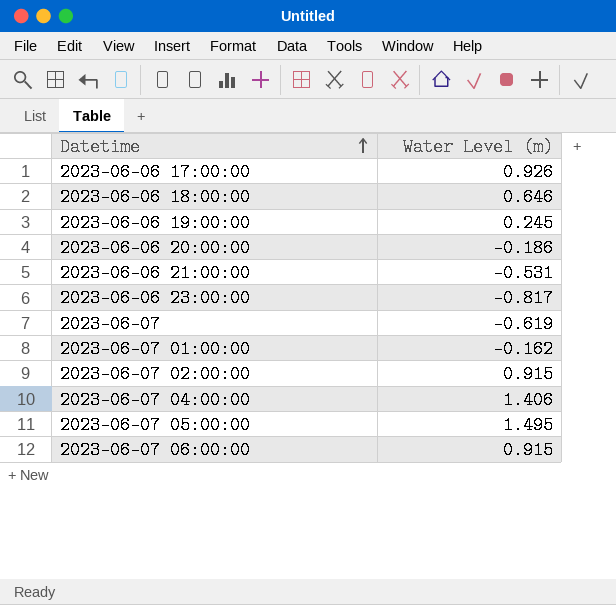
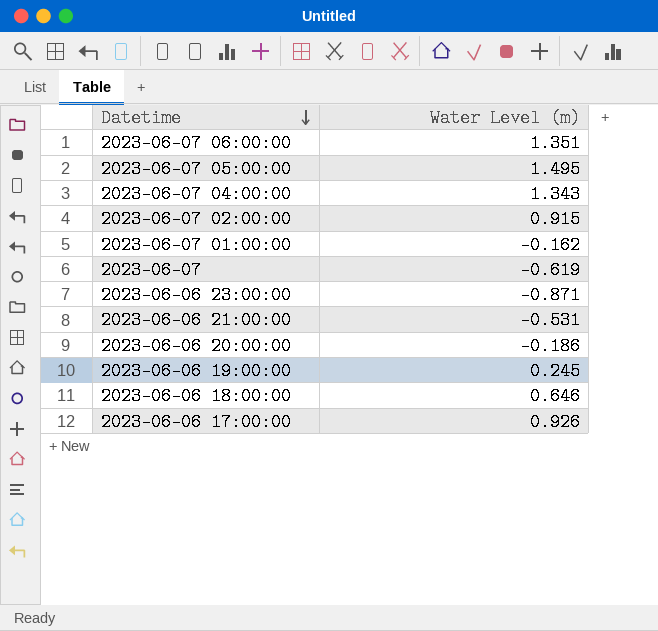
row order: Datetime ascending -> Datetime descending
2023-06-07 06:00:00 | Water Level (m): 0.915 -> 1.351
2023-06-07 04:00:00 | Water Level (m): 1.406 -> 1.343
2023-06-06 23:00:00 | Water Level (m): -0.817 -> -0.871

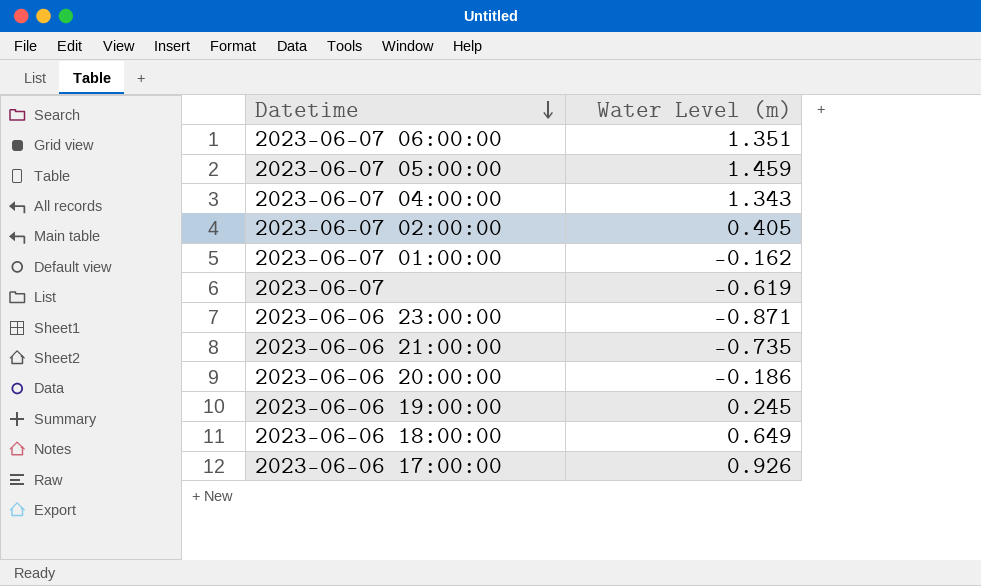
2023-06-07 05:00:00 | Water Level (m): 1.495 -> 1.459
2023-06-07 02:00:00 | Water Level (m): 0.915 -> 0.405
2023-06-06 21:00:00 | Water Level (m): -0.531 -> -0.735
2023-06-06 18:00:00 | Water Level (m): 0.646 -> 0.649

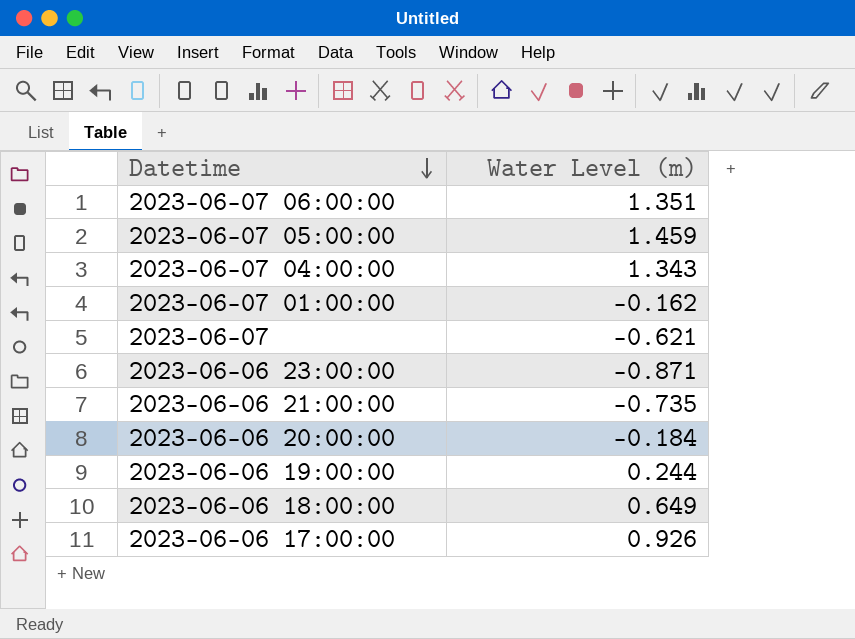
row 2023-06-07 02:00:00: 0.405 -> none
2023-06-07 | Water Level (m): -0.619 -> -0.621
2023-06-06 20:00:00 | Water Level (m): -0.186 -> -0.184
2023-06-06 19:00:00 | Water Level (m): 0.245 -> 0.244

